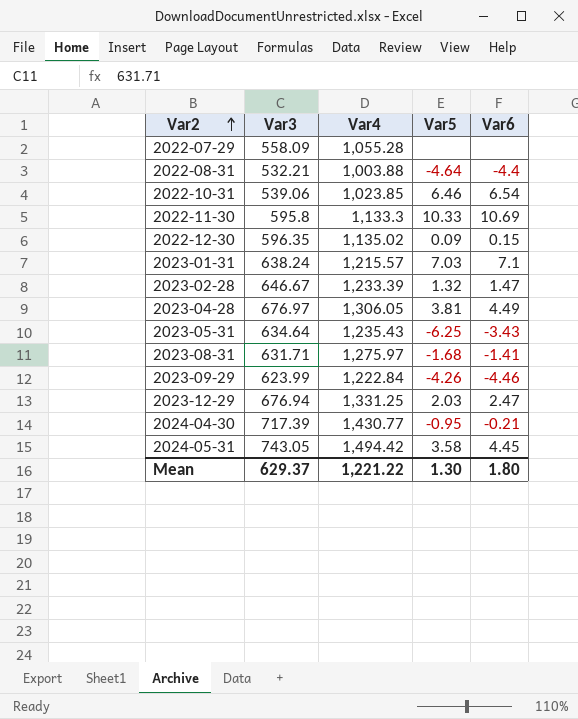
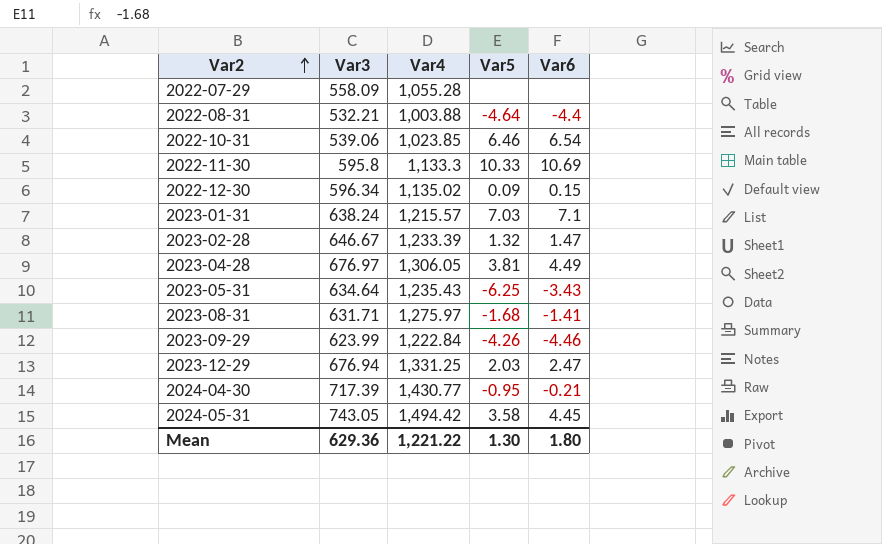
2022-12-30 | Var3: 596.35 -> 596.34
Mean | Var3: 629.37 -> 629.36

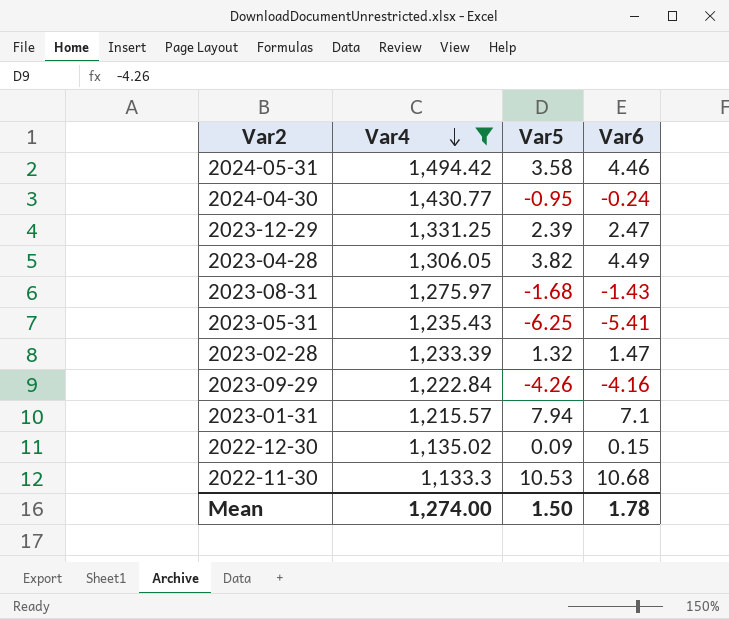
filter: none -> Var4 >= 1,133.3
row order: Var2 ascending -> Var4 descending
column Var3 | position: 2 -> none
2024-05-31 | Var6: 4.45 -> 4.46
2024-04-30 | Var6: -0.21 -> -0.24
2023-12-29 | Var5: 2.03 -> 2.39
2023-04-28 | Var5: 3.81 -> 3.82
2023-08-31 | Var6: -1.41 -> -1.43
2023-05-31 | Var6: -3.43 -> -5.41
2023-09-29 | Var6: -4.46 -> -4.16
2023-01-31 | Var5: 7.03 -> 7.94
2022-11-30 | Var5: 10.33 -> 10.53
2022-11-30 | Var6: 10.69 -> 10.68
Mean | Var4: 1,221.22 -> 1,274.00
Mean | Var5: 1.30 -> 1.50
Mean | Var6: 1.80 -> 1.78

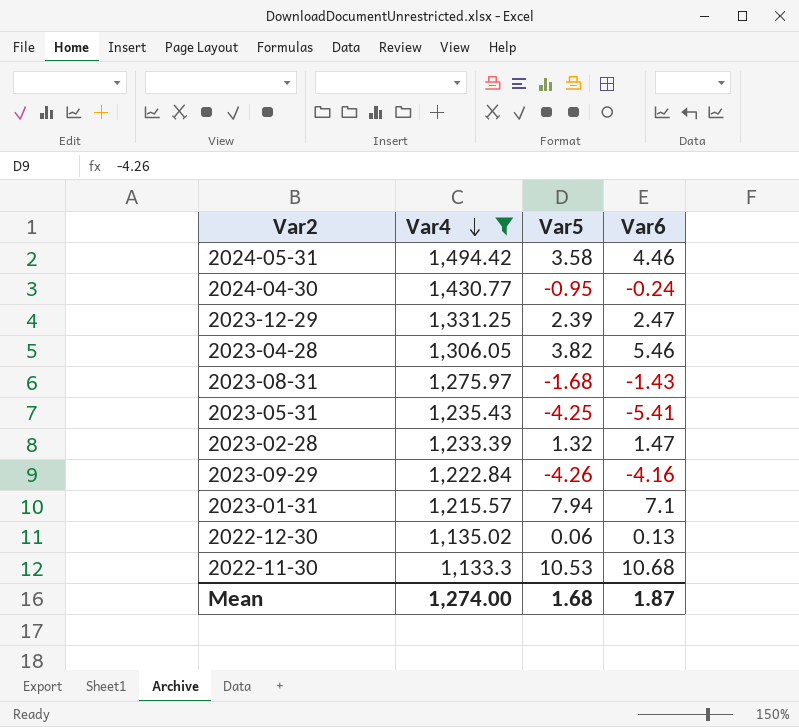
2023-04-28 | Var6: 4.49 -> 5.46
2023-05-31 | Var5: -6.25 -> -4.25
2022-12-30 | Var5: 0.09 -> 0.06
2022-12-30 | Var6: 0.15 -> 0.13
Mean | Var5: 1.50 -> 1.68
Mean | Var6: 1.78 -> 1.87

